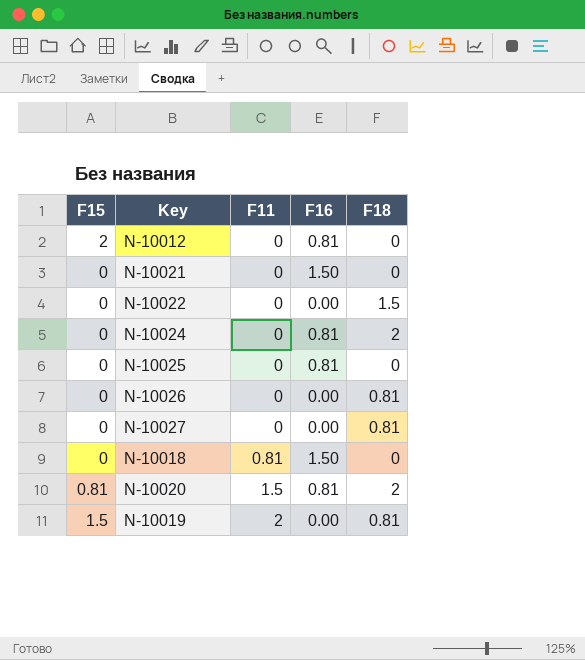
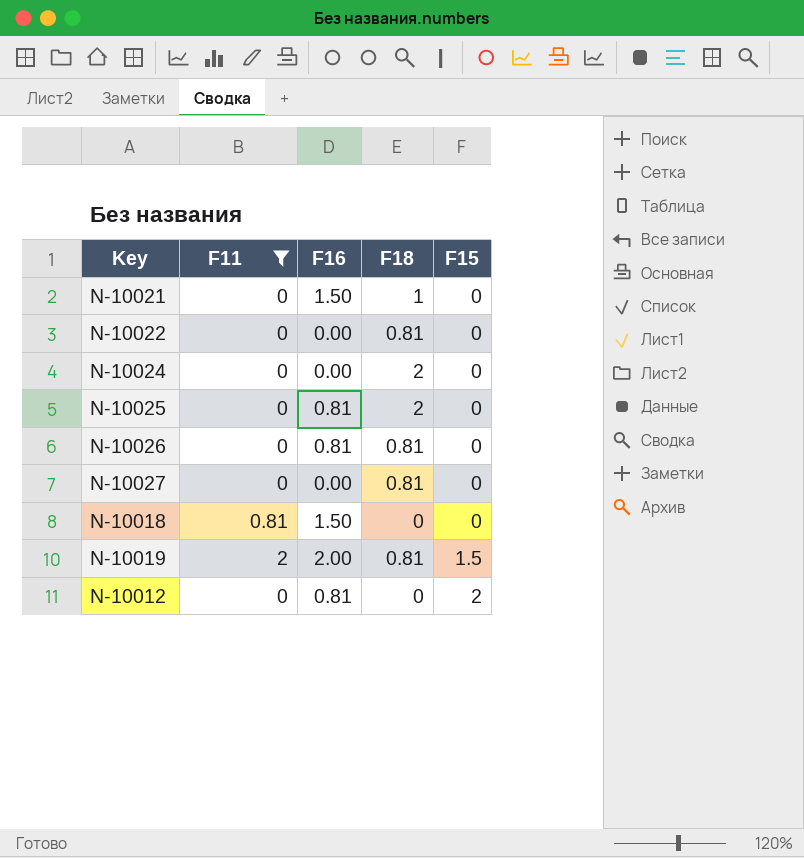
filter: none -> F11 != 1.5
row order: F11 ascending -> F15 ascending
column F15 | position: 1 -> 5
N-10021 | F18: 0 -> 1
N-10022 | F18: 1.5 -> 0.81
N-10024 | F16: 0.81 -> 0.00
N-10025 | F18: 0 -> 2
N-10026 | F16: 0.00 -> 0.81
N-10019 | F16: 0.00 -> 2.00

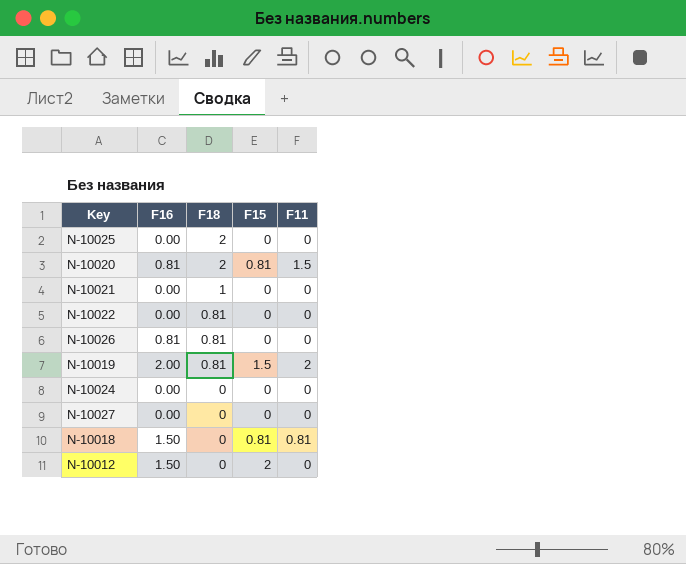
filter: F11 != 1.5 -> none
row order: F15 ascending -> F18 descending
column F11 | position: 2 -> 5
N-10025 | F16: 0.81 -> 0.00
N-10021 | F16: 1.50 -> 0.00
N-10024 | F18: 2 -> 0
N-10027 | F18: 0.81 -> 0
N-10018 | F15: 0 -> 0.81
N-10012 | F16: 0.81 -> 1.50

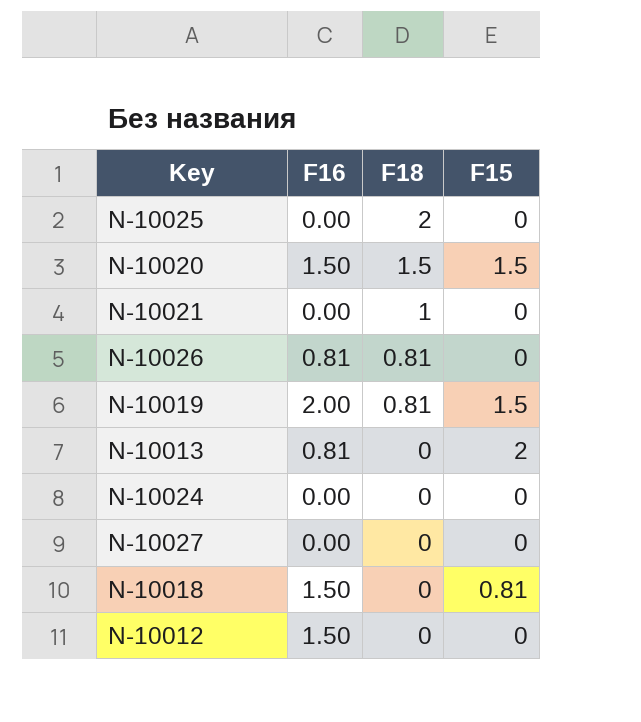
column F11 | position: 5 -> none
row N-10022: 0.00 | 0.81 | 0 | 0 -> none
N-10020 | F16: 0.81 -> 1.50
N-10020 | F18: 2 -> 1.5
N-10020 | F15: 0.81 -> 1.5
row N-10013: none -> 0.81 | 0 | 2
N-10012 | F15: 2 -> 0

